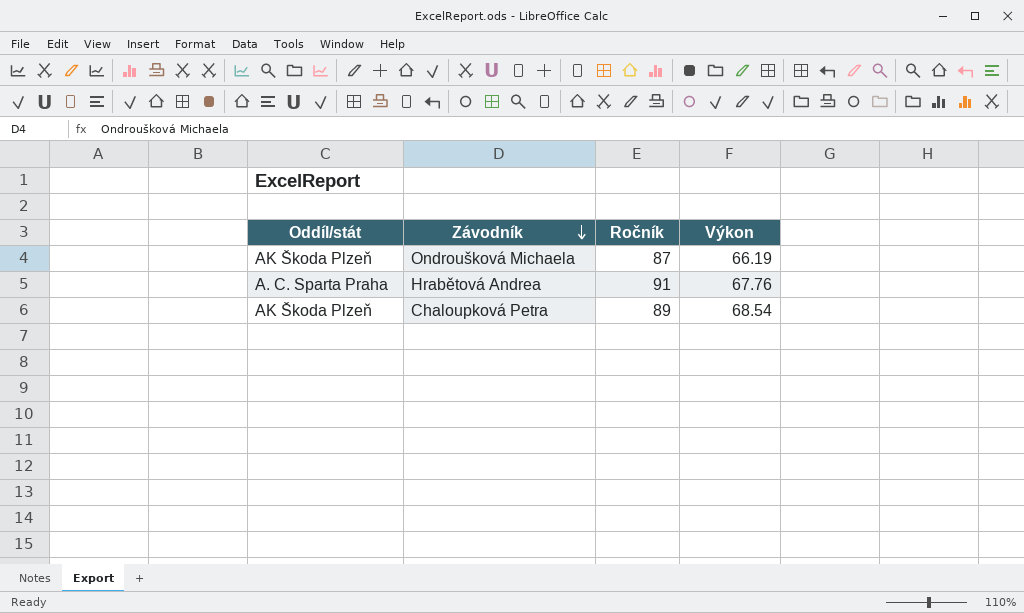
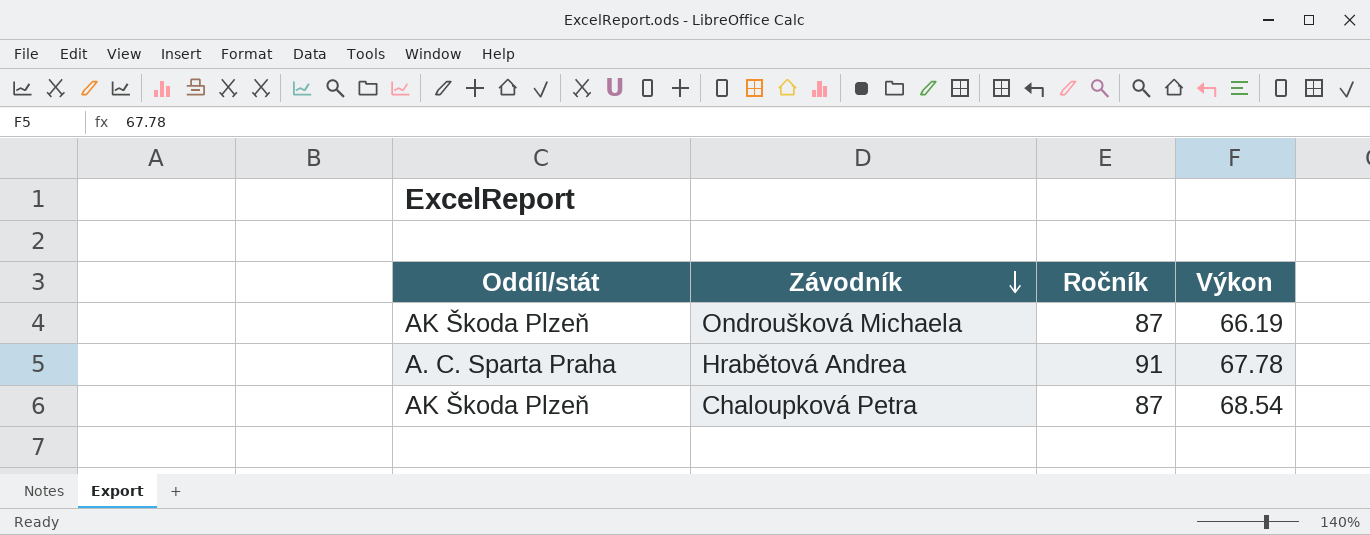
Hrabětová Andrea | Výkon: 67.76 -> 67.78
Chaloupková Petra | Ročník: 89 -> 87

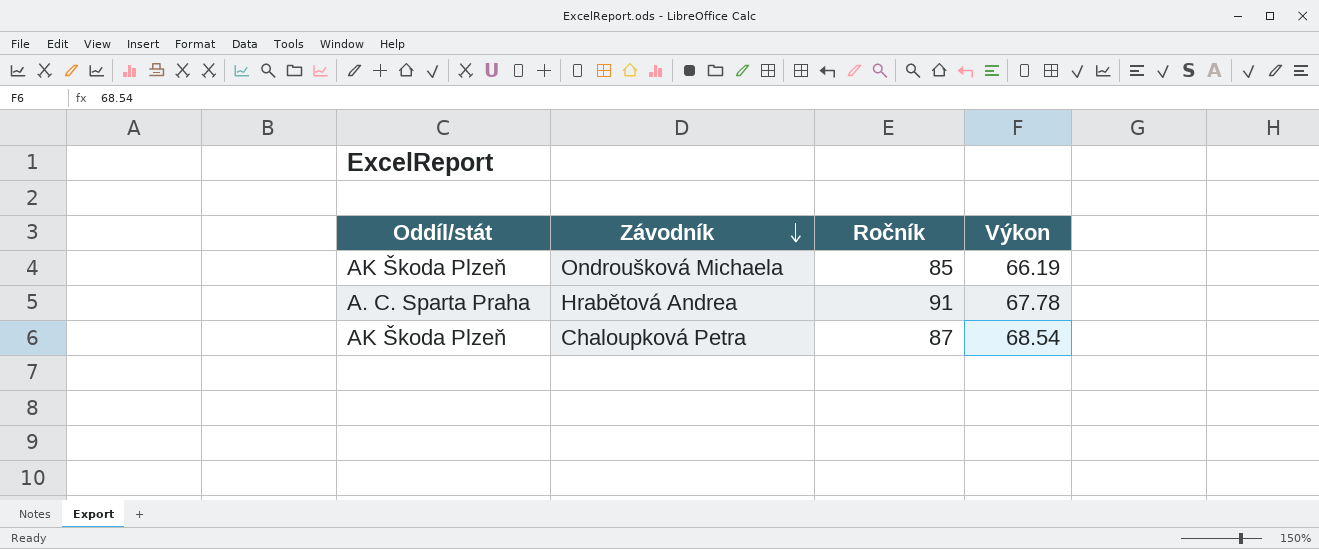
Ondroušková Michaela | Ročník: 87 -> 85

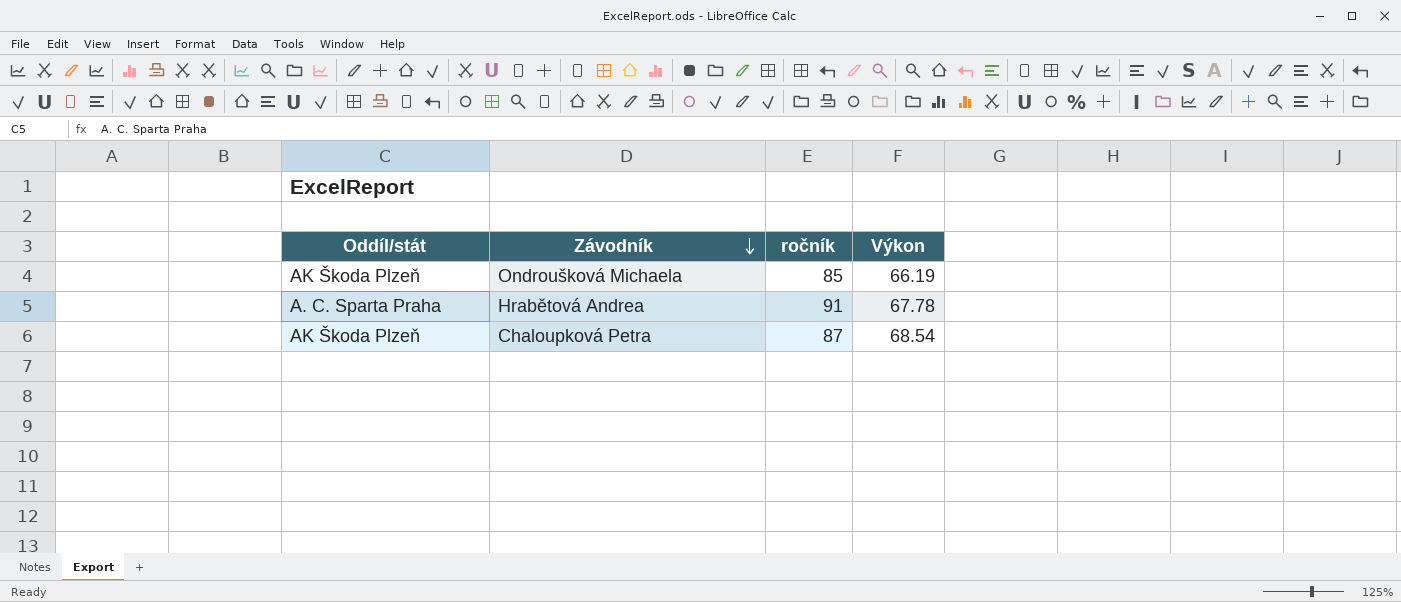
column name: Ročník -> ročník

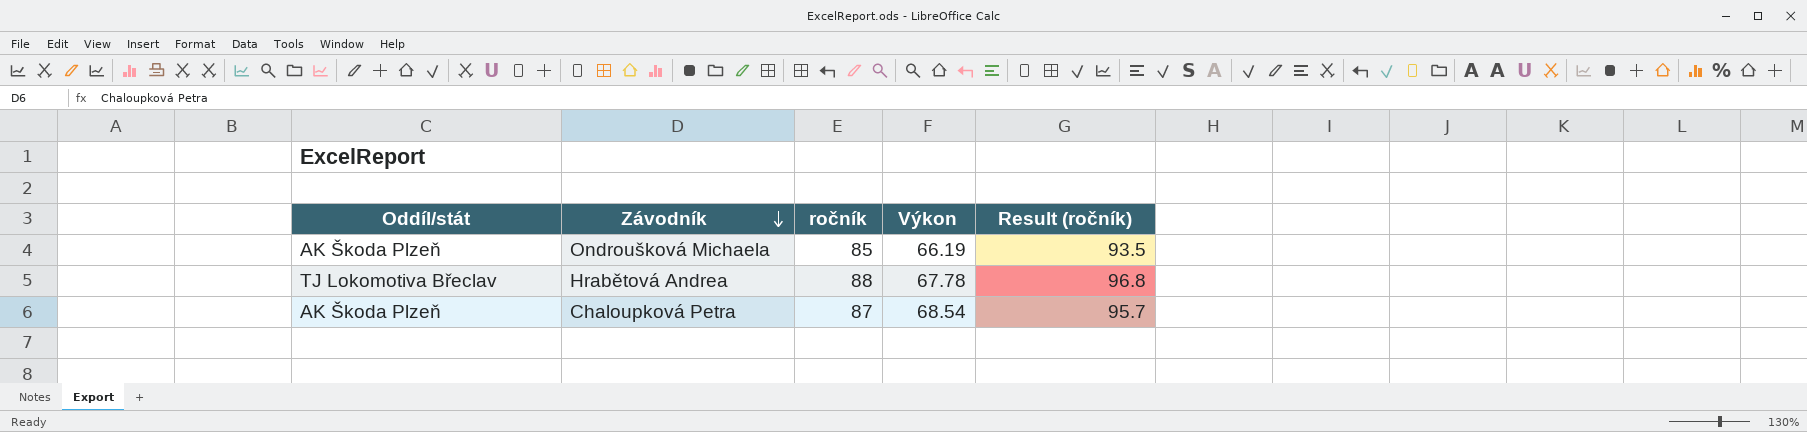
column Result (ročník) | formula: none -> [ročník] * 1.1
Hrabětová Andrea | Oddíl/stát: A. C. Sparta Praha -> TJ Lokomotiva Břeclav
Hrabětová Andrea | ročník: 91 -> 88

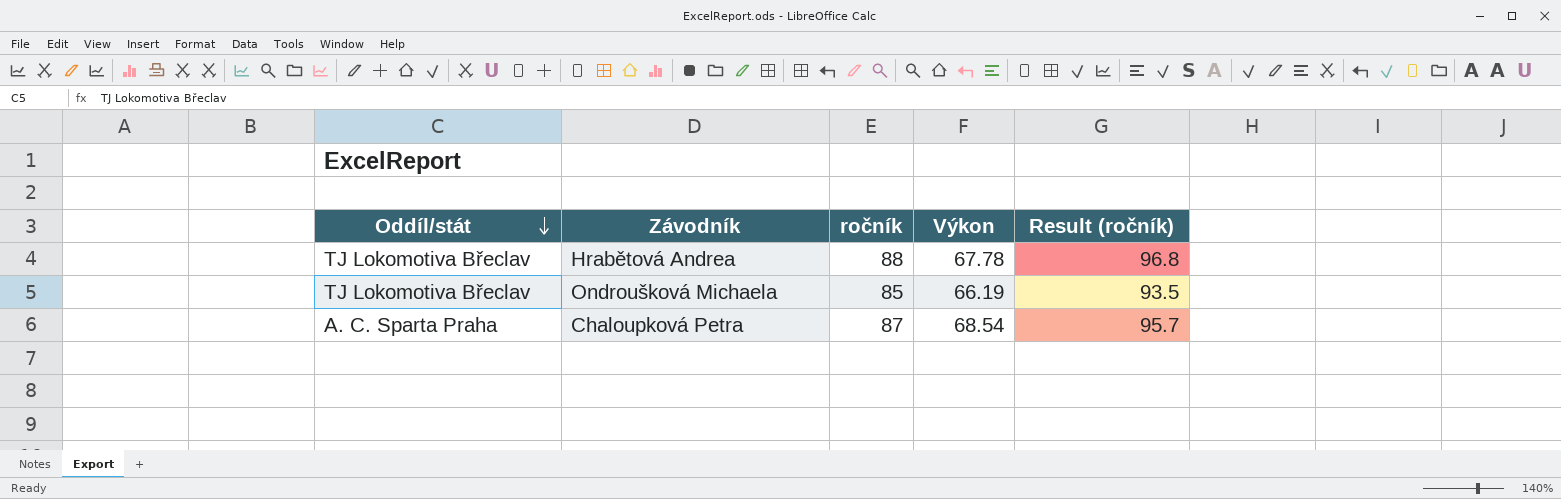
row order: Závodník descending -> Oddíl/stát descending
Ondroušková Michaela | Oddíl/stát: AK Škoda Plzeň -> TJ Lokomotiva Břeclav
Chaloupková Petra | Oddíl/stát: AK Škoda Plzeň -> A. C. Sparta Praha

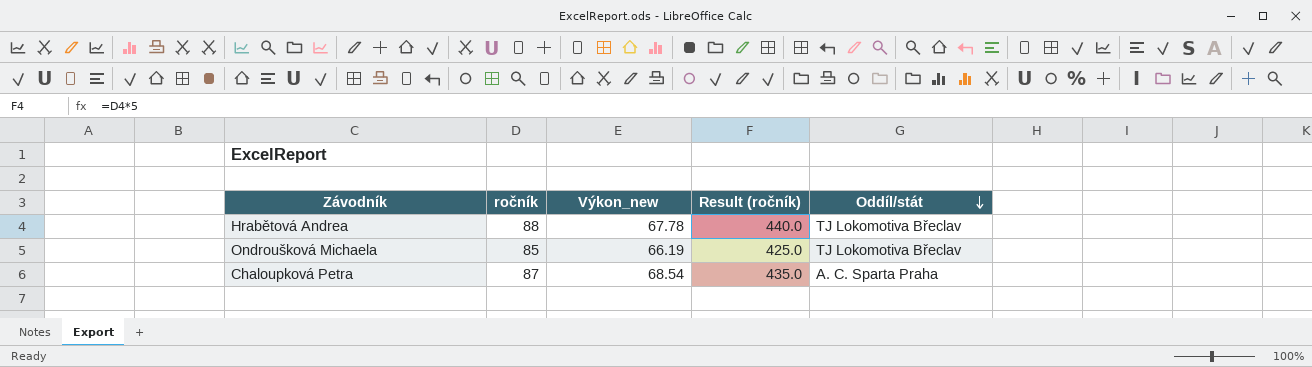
column name: Výkon -> Výkon_new
column Result (ročník) | formula: [ročník] * 1.1 -> [ročník] * 5
column Oddíl/stát | position: 1 -> 5

